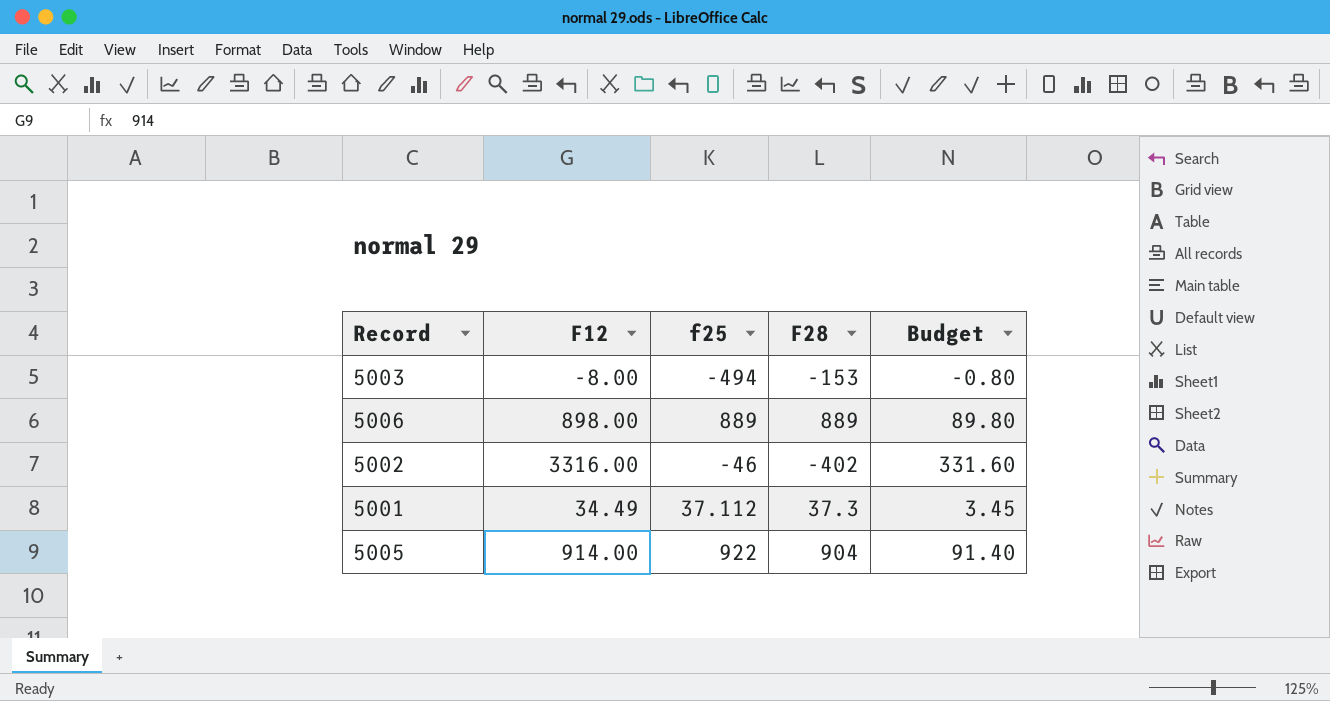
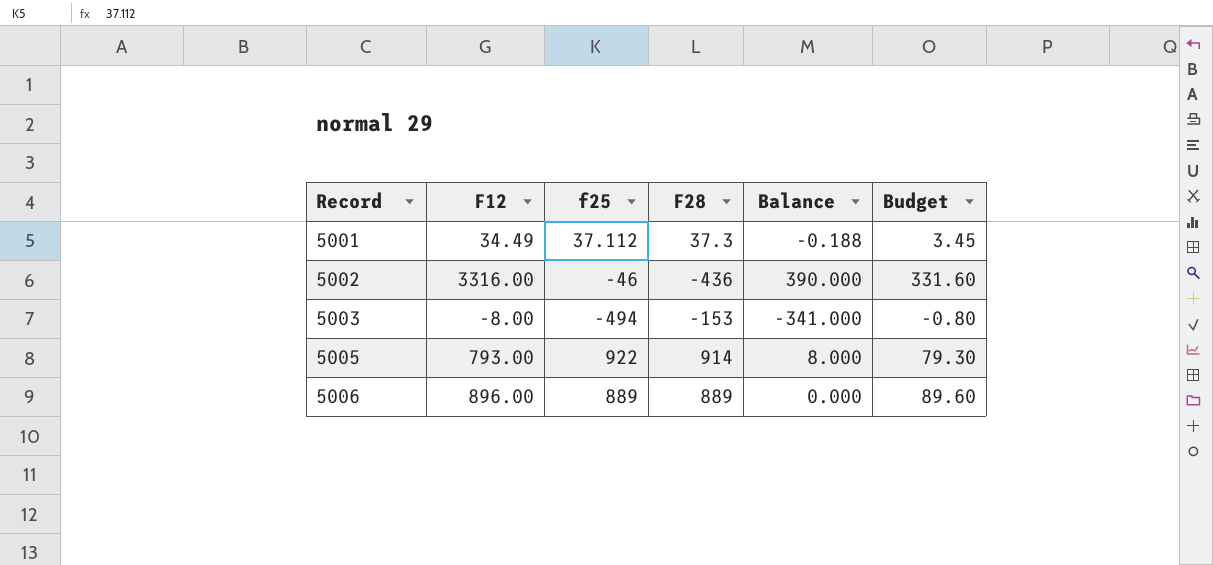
row order: none -> Record ascending
column Balance | formula: none -> [f25] - [F28]
5002 | F28: -402 -> -436
5005 | F12: 914.00 -> 793.00
5005 | F28: 904 -> 914
5005 | Budget: 91.40 -> 79.30
5006 | F12: 898.00 -> 896.00
5006 | Budget: 89.80 -> 89.60

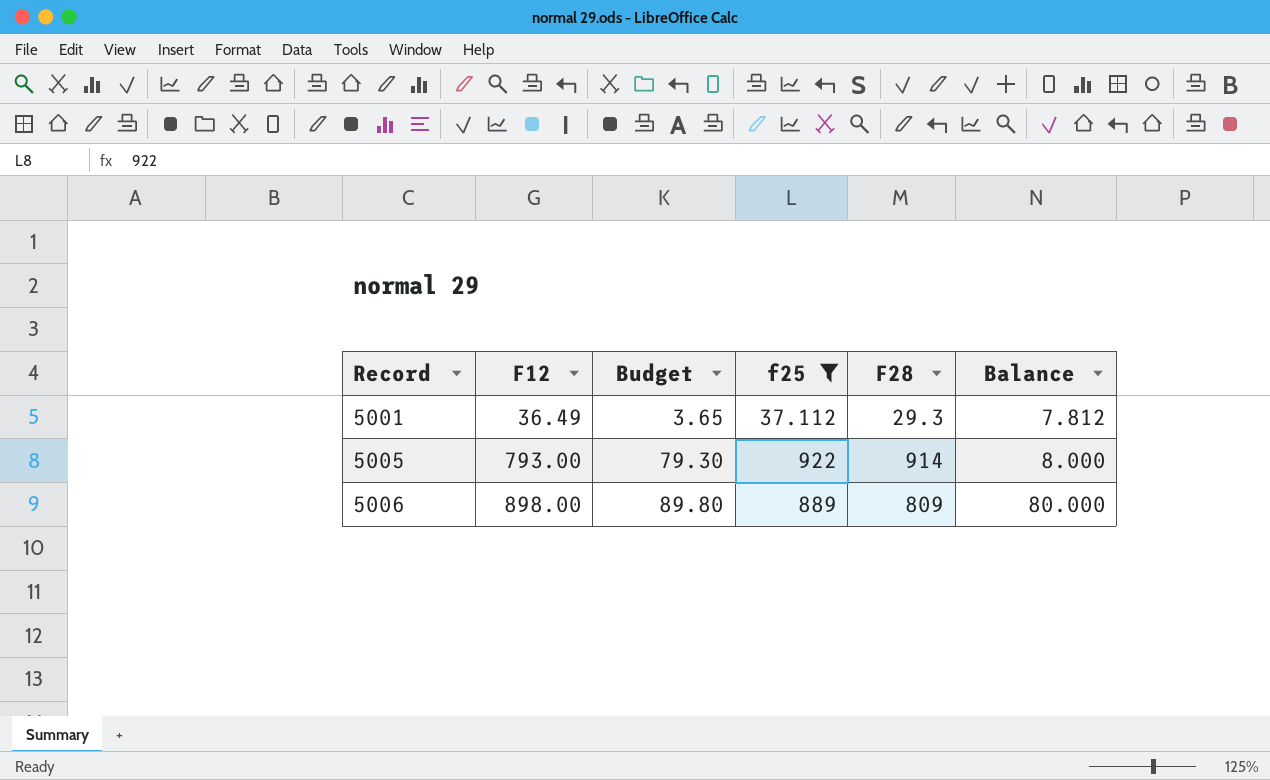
filter: none -> f25 >= 37.112
column Budget | position: 6 -> 3
5001 | F12: 34.49 -> 36.49
5001 | Budget: 3.45 -> 3.65
5001 | F28: 37.3 -> 29.3
5001 | Balance: -0.188 -> 7.812
5006 | F12: 896.00 -> 898.00
5006 | Budget: 89.60 -> 89.80
5006 | F28: 889 -> 809
5006 | Balance: 0.000 -> 80.000

